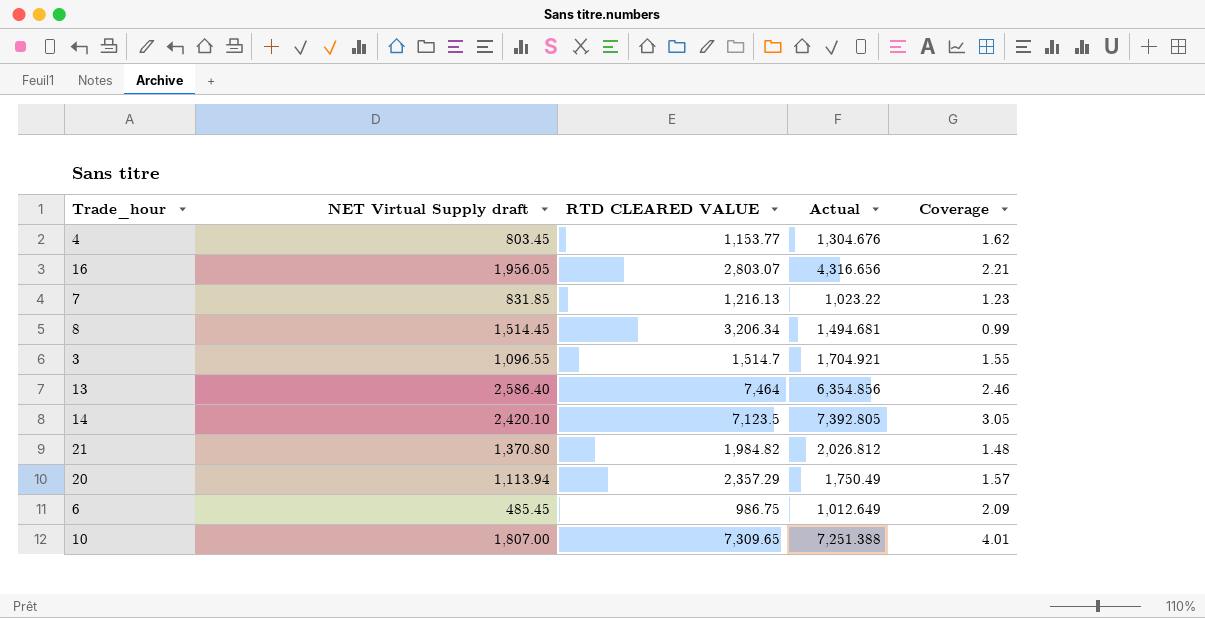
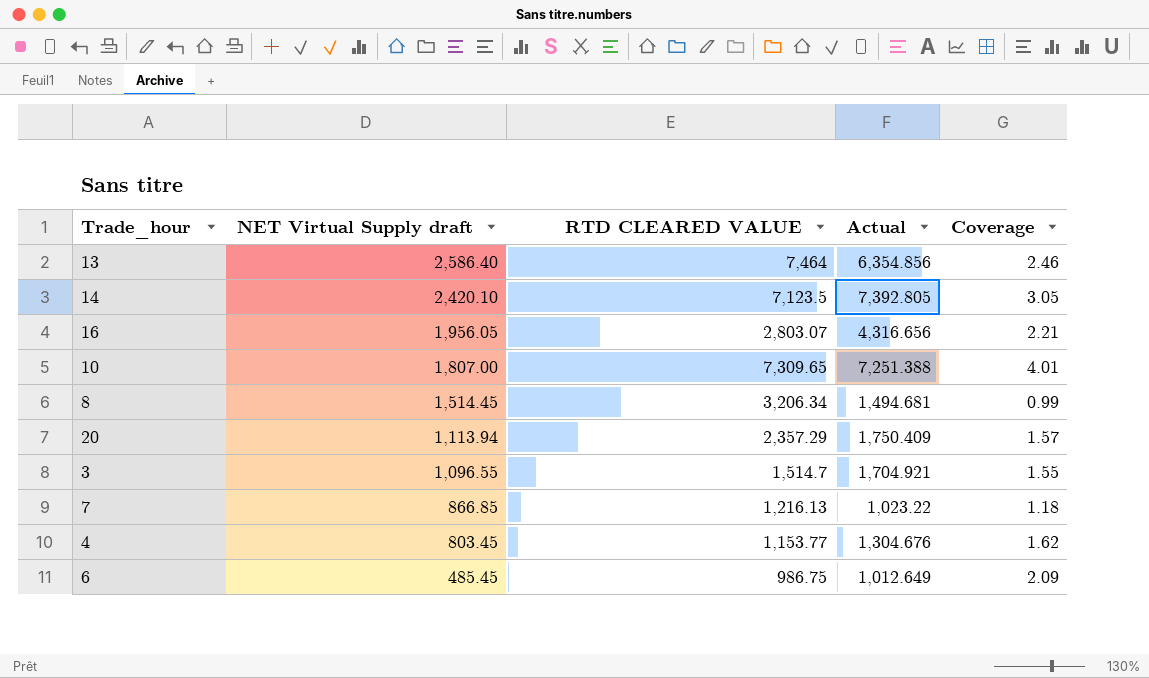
row order: none -> NET Virtual Supply draft descending
row 21: 1,370.80 | 1,984.82 | 2,026.812 | 1.48 -> none
20 | Actual: 1,750.49 -> 1,750.409
7 | NET Virtual Supply draft: 831.85 -> 866.85
7 | Coverage: 1.23 -> 1.18

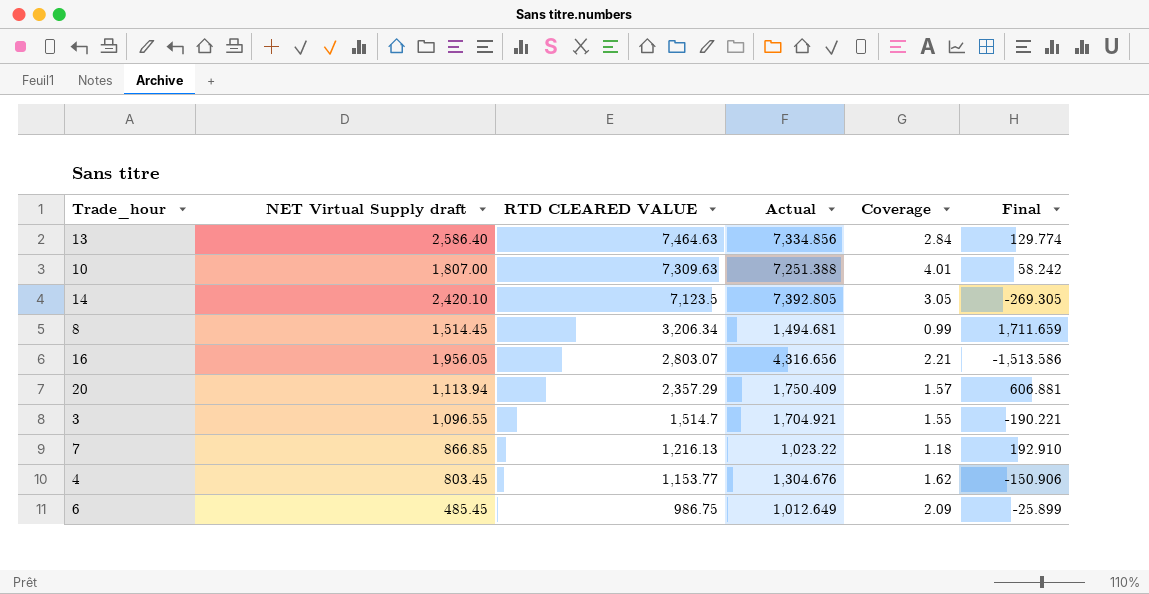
row order: NET Virtual Supply draft descending -> RTD CLEARED VALUE descending
column Final | formula: none -> [RTD CLEARED VALUE] - [Actual]
13 | RTD CLEARED VALUE: 7,464 -> 7,464.63
13 | Actual: 6,354.856 -> 7,334.856
13 | Coverage: 2.46 -> 2.84
10 | RTD CLEARED VALUE: 7,309.65 -> 7,309.63

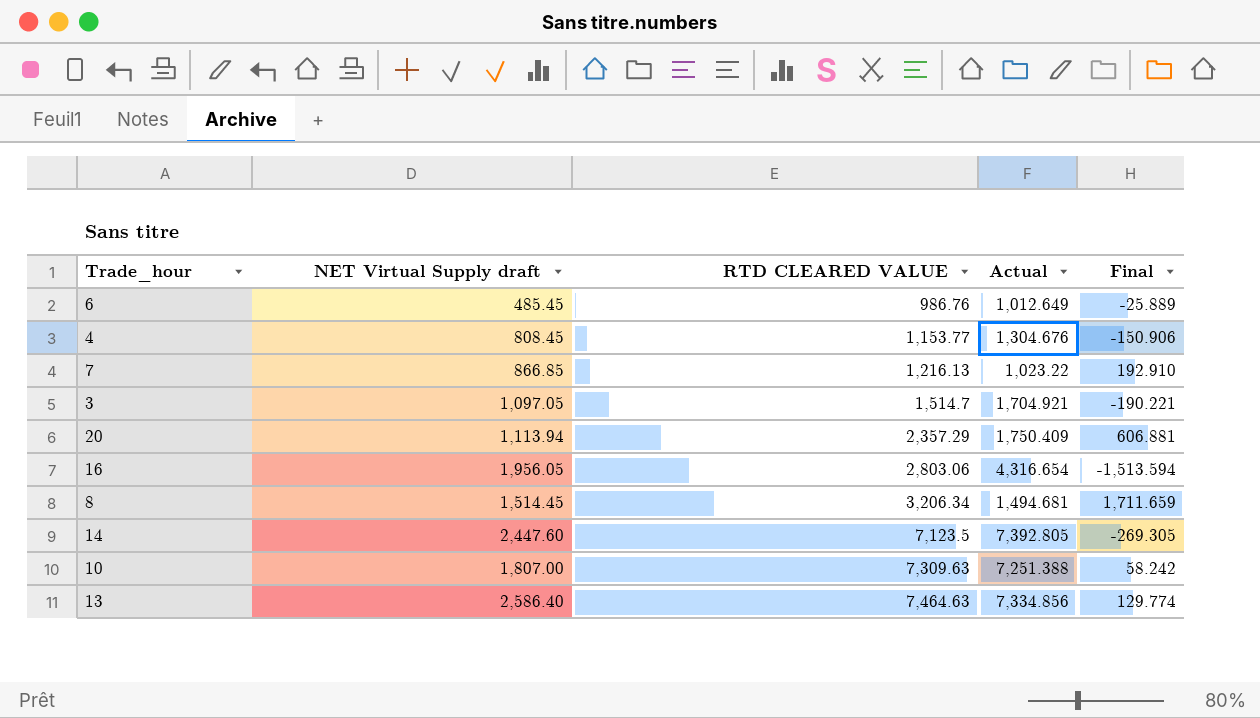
row order: RTD CLEARED VALUE descending -> RTD CLEARED VALUE ascending
column Coverage | formula: [Actual] / [NET Virtual Supply draft] -> none
6 | RTD CLEARED VALUE: 986.75 -> 986.76
6 | Final: -25.899 -> -25.889
4 | NET Virtual Supply draft: 803.45 -> 808.45
3 | NET Virtual Supply draft: 1,096.55 -> 1,097.05
16 | RTD CLEARED VALUE: 2,803.07 -> 2,803.06
16 | Actual: 4,316.656 -> 4,316.654
16 | Final: -1,513.586 -> -1,513.594
14 | NET Virtual Supply draft: 2,420.10 -> 2,447.60

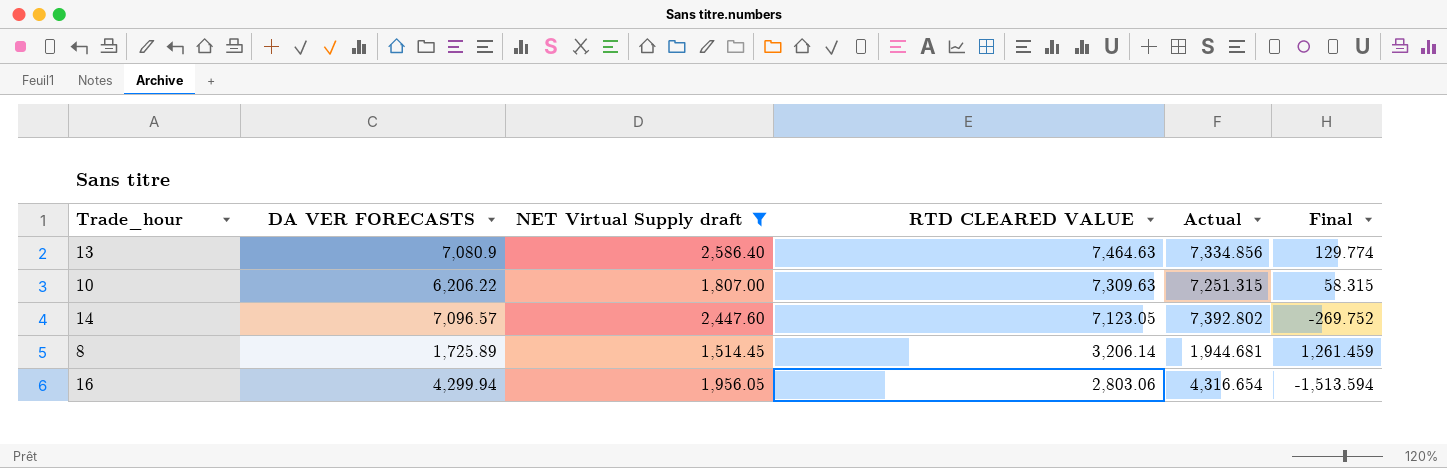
filter: none -> NET Virtual Supply draft >= 1,514.45
row order: RTD CLEARED VALUE ascending -> RTD CLEARED VALUE descending
column DA VER FORECASTS | position: none -> 2
10 | Actual: 7,251.388 -> 7,251.315
10 | Final: 58.242 -> 58.315
14 | RTD CLEARED VALUE: 7,123.5 -> 7,123.05
14 | Actual: 7,392.805 -> 7,392.802
14 | Final: -269.305 -> -269.752
8 | RTD CLEARED VALUE: 3,206.34 -> 3,206.14
8 | Actual: 1,494.681 -> 1,944.681
8 | Final: 1,711.659 -> 1,261.459

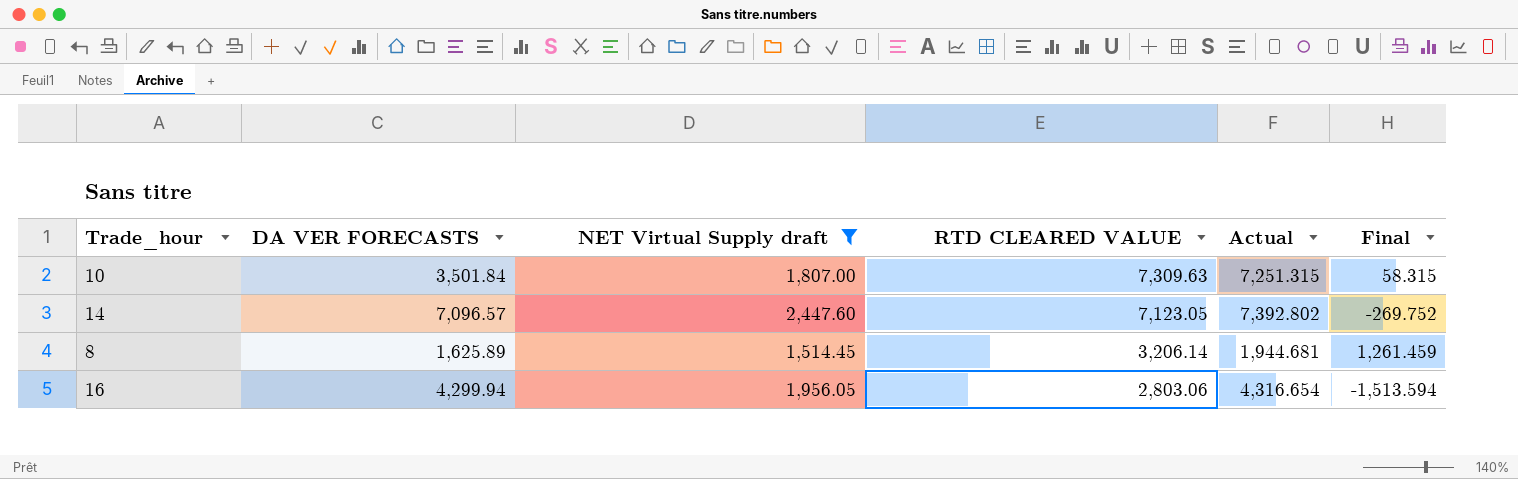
row 13: 7,080.9 | 2,586.40 | 7,464.63 | 7,334.856 | 129.774 -> none
10 | DA VER FORECASTS: 6,206.22 -> 3,501.84
8 | DA VER FORECASTS: 1,725.89 -> 1,625.89

